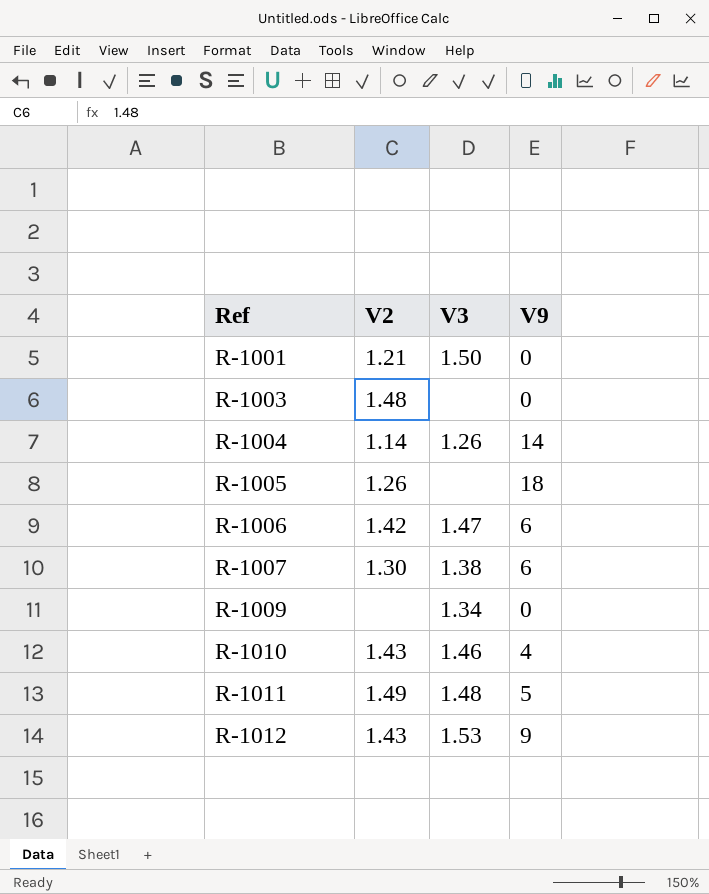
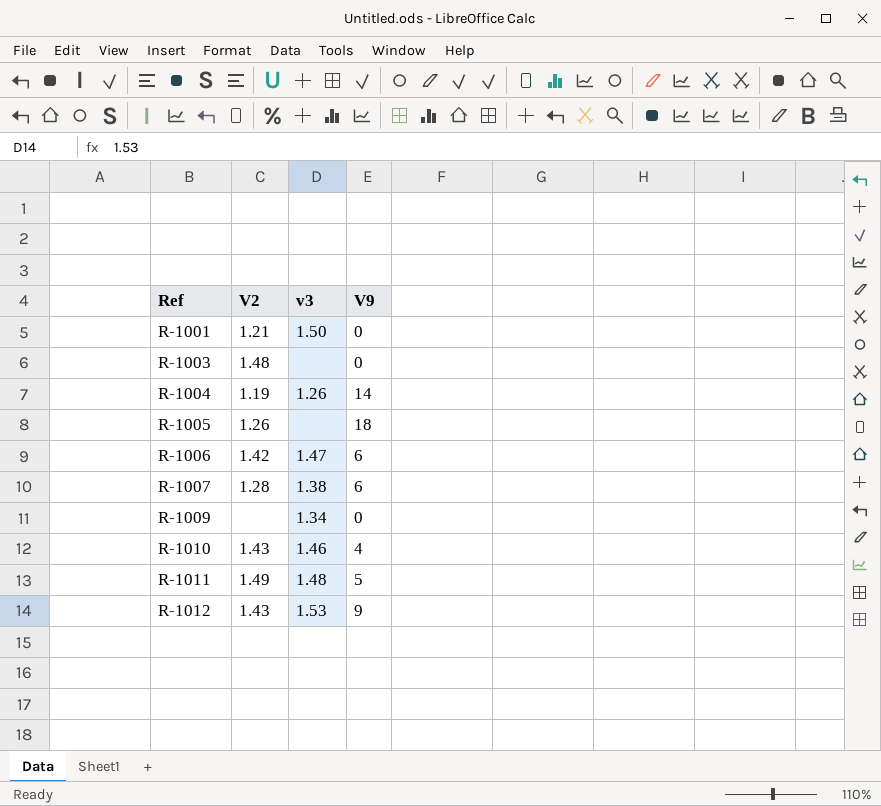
column name: V3 -> v3
R-1004 | V2: 1.14 -> 1.19
R-1007 | V2: 1.30 -> 1.28

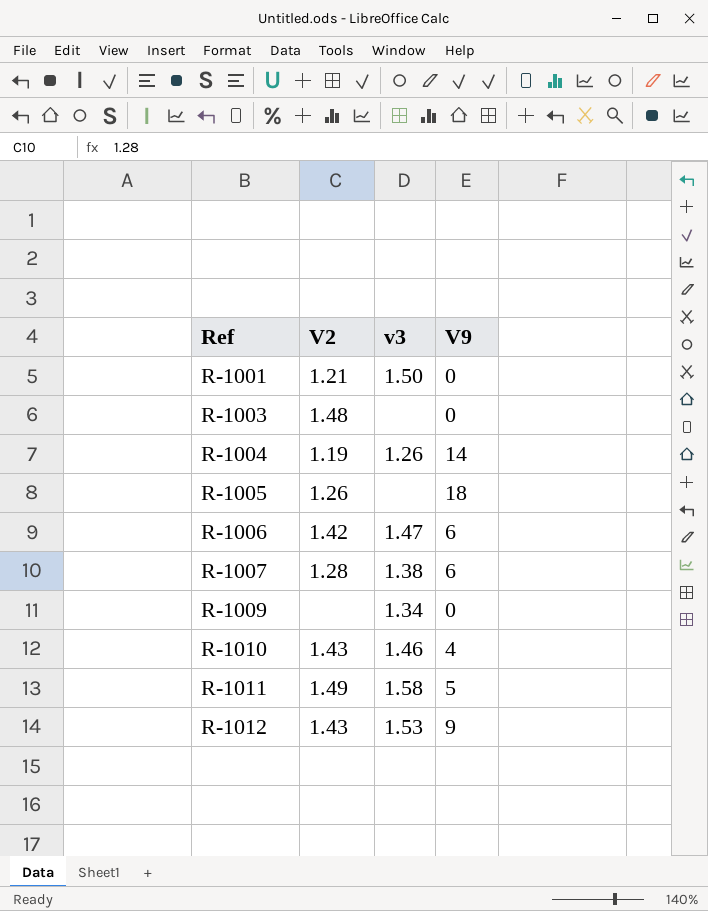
R-1011 | v3: 1.48 -> 1.58

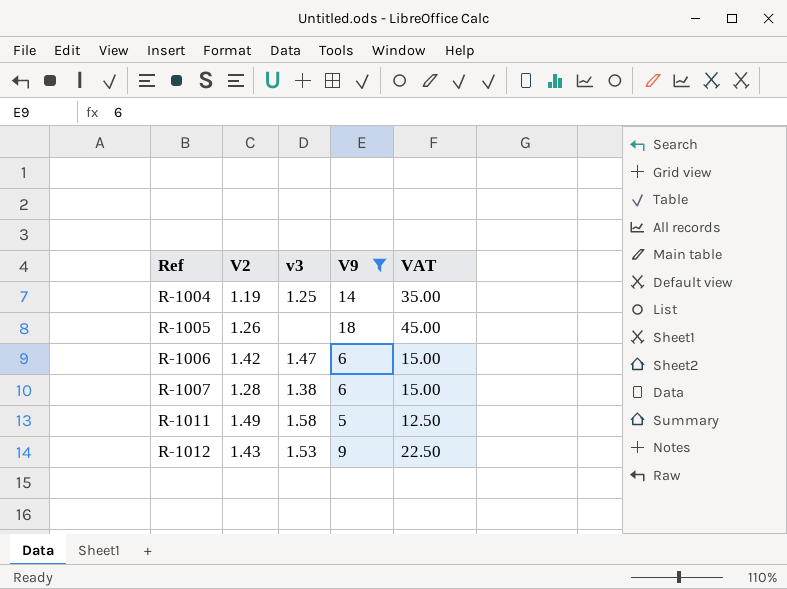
filter: none -> V9 >= 5
column VAT | formula: none -> [V9] * 2.5
R-1004 | v3: 1.26 -> 1.25

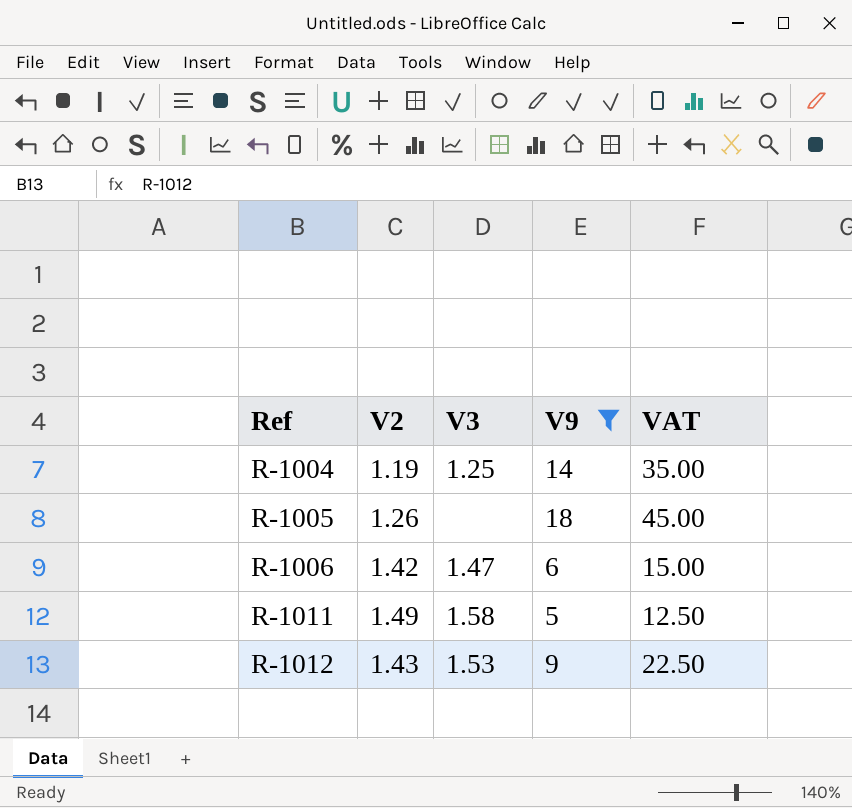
column name: v3 -> V3
row R-1007: 1.28 | 1.38 | 6 | 15.00 -> none

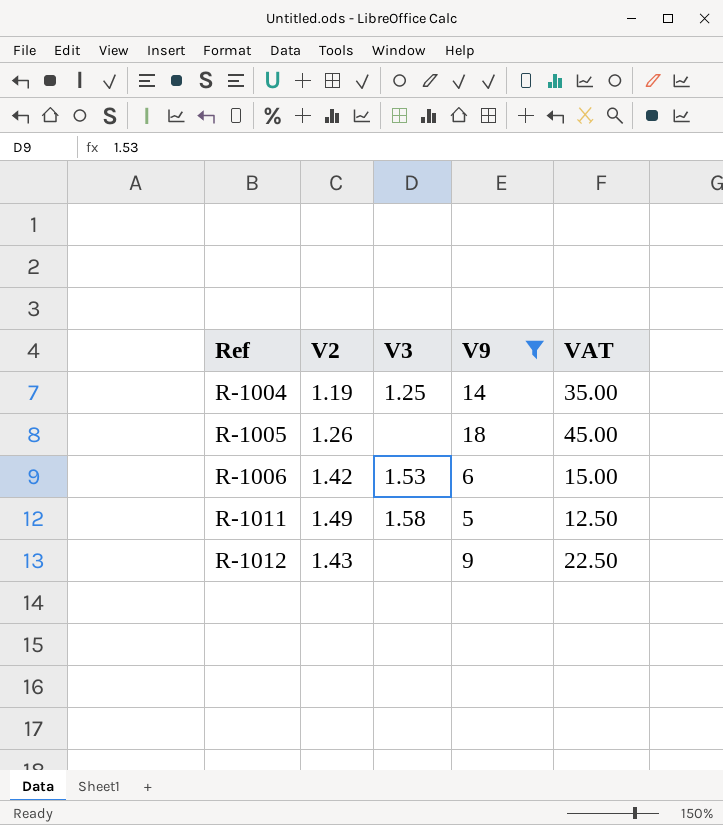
R-1006 | V3: 1.47 -> 1.53
R-1012 | V3: 1.53 -> none

